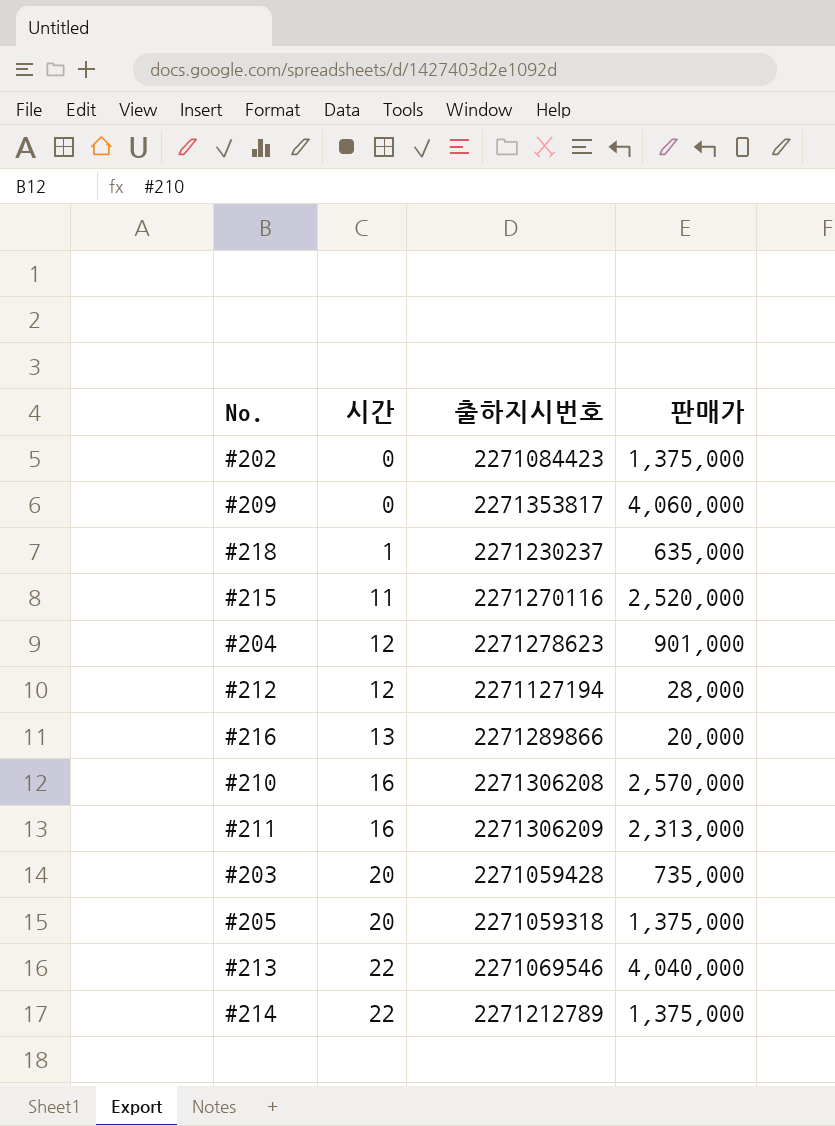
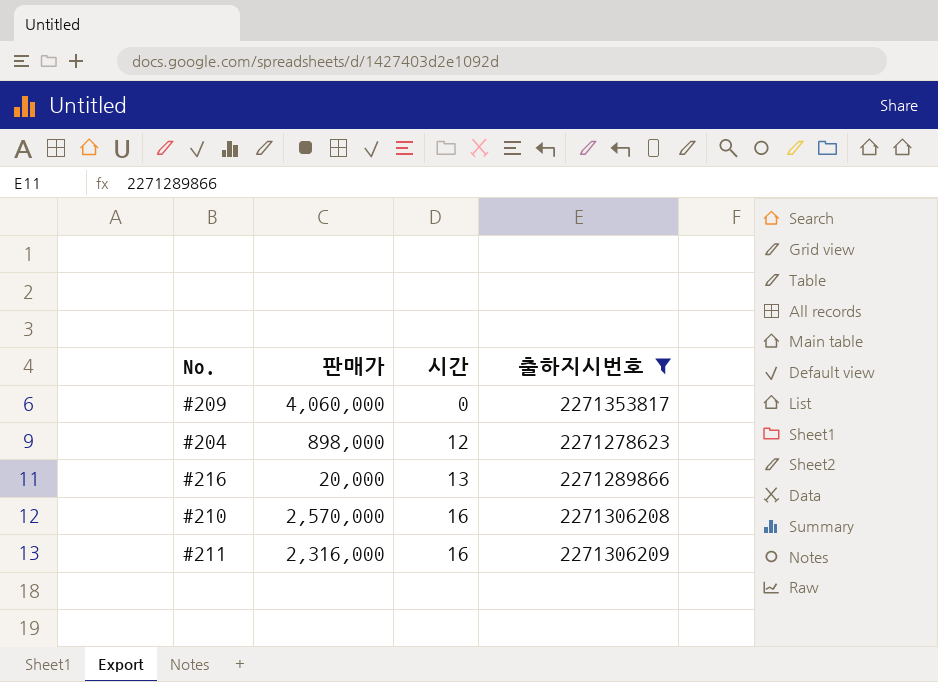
filter: none -> 출하지시번호 >= 2271278623
column 판매가 | position: 4 -> 2
#204 | 판매가: 901,000 -> 898,000
#211 | 판매가: 2,313,000 -> 2,316,000

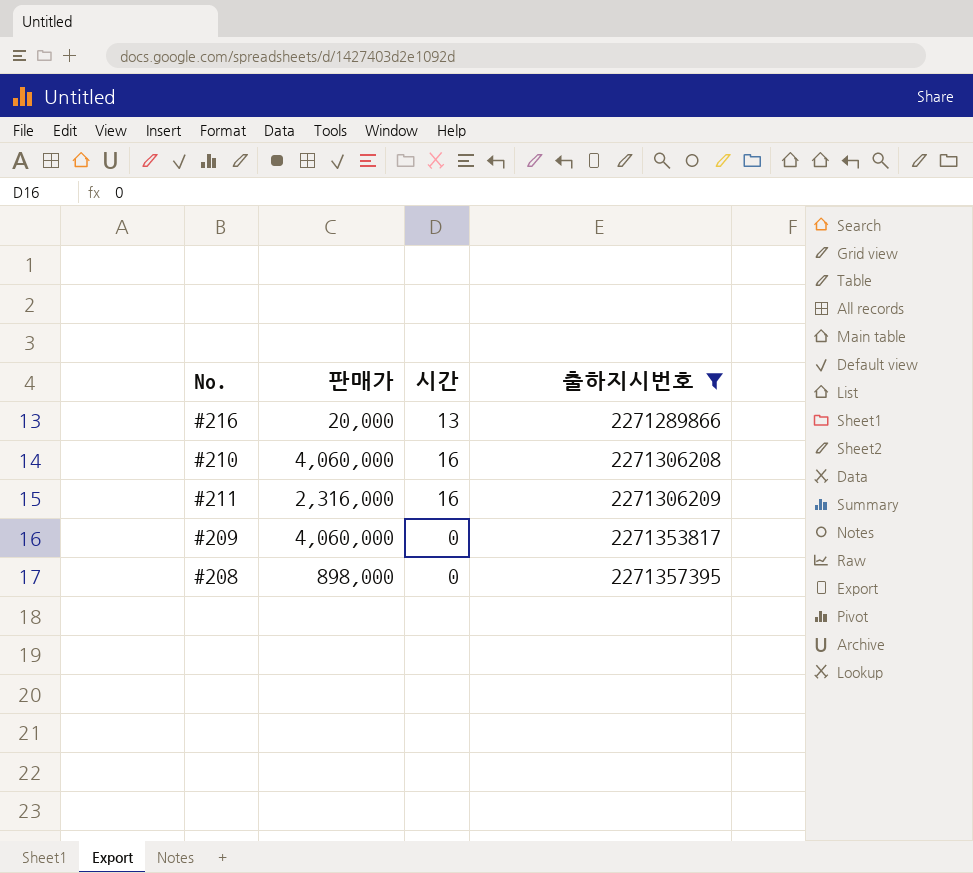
row order: 시간 ascending -> 출하지시번호 ascending
row #204: 898,000 | 12 | 2271278623 -> none
#210 | 판매가: 2,570,000 -> 4,060,000
row #208: none -> 898,000 | 0 | 2271357395

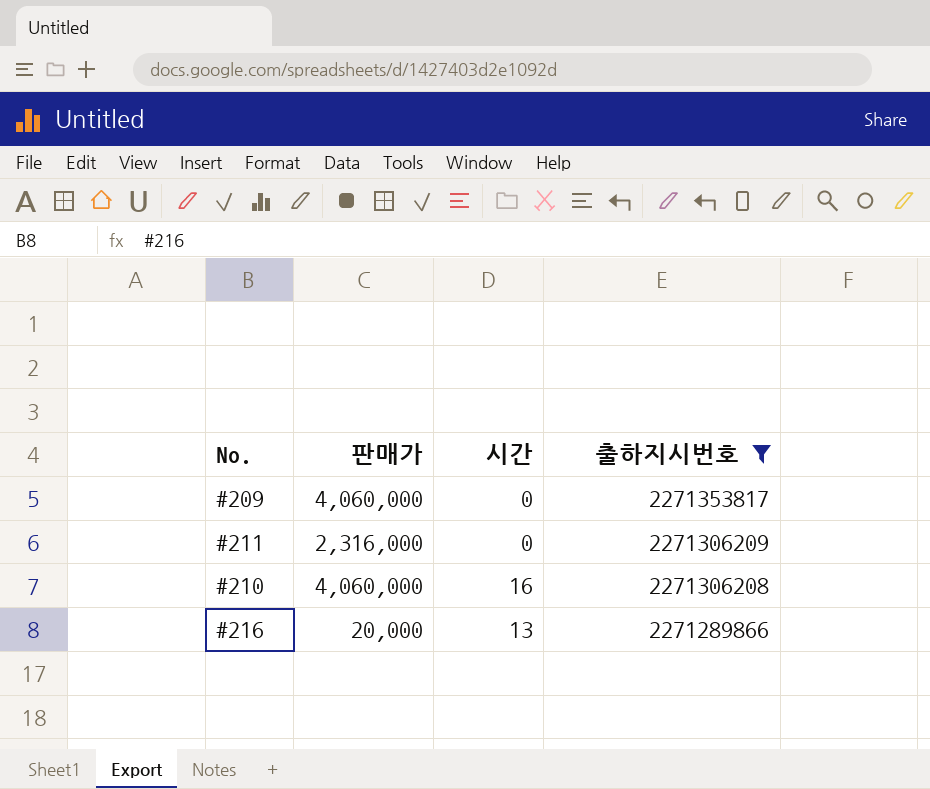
row order: 출하지시번호 ascending -> 출하지시번호 descending
row #208: 898,000 | 0 | 2271357395 -> none
#211 | 시간: 16 -> 0

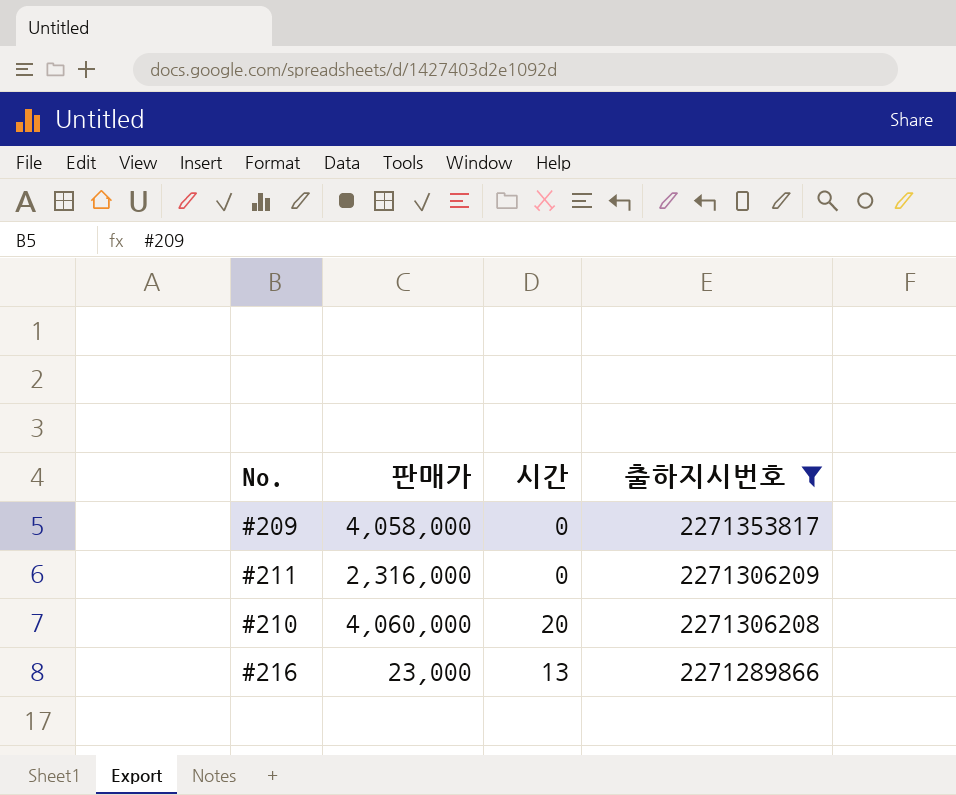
#209 | 판매가: 4,060,000 -> 4,058,000
#210 | 시간: 16 -> 20
#216 | 판매가: 20,000 -> 23,000

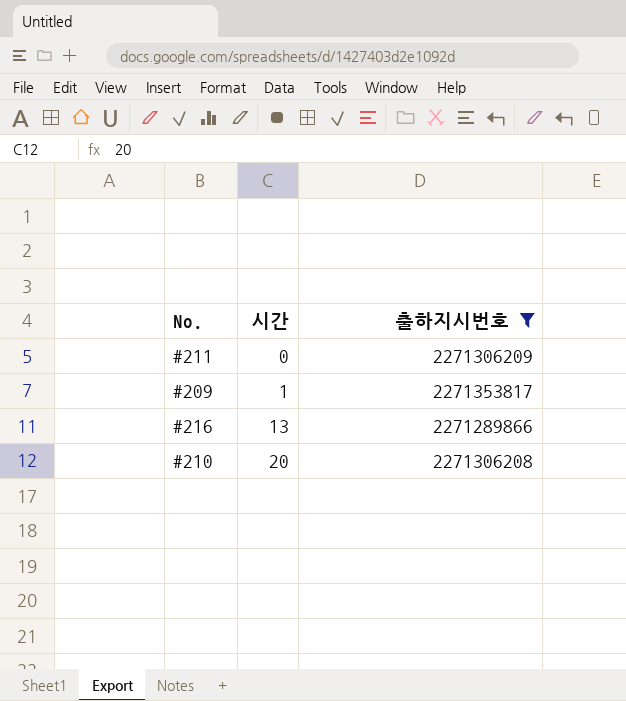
row order: 출하지시번호 descending -> 시간 ascending
column 판매가 | position: 2 -> none
#209 | 시간: 0 -> 1

